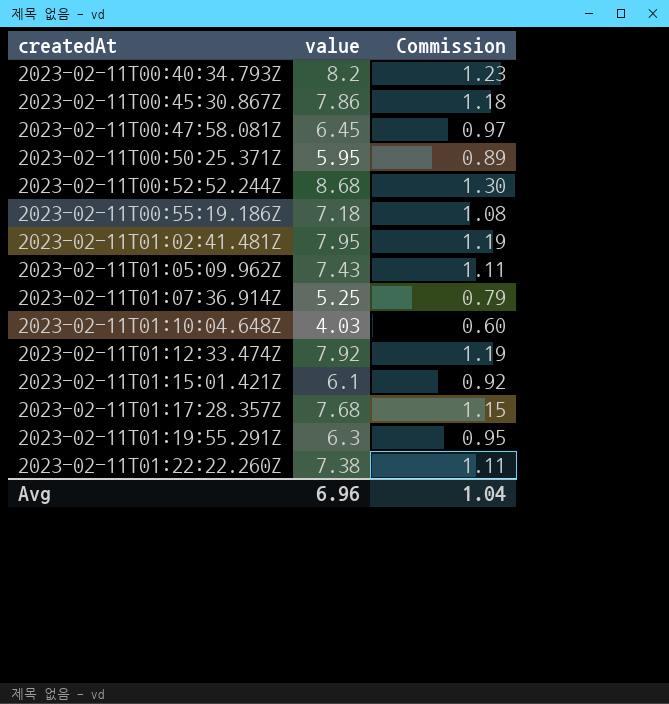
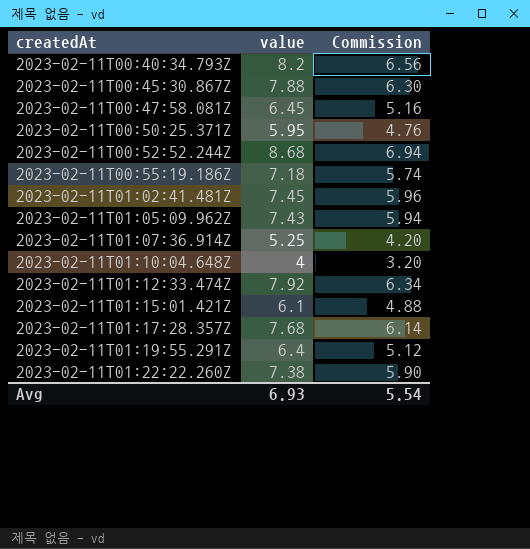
column Commission | formula: [value] * 0.15 -> [value] * 0.8
2023-02-11T00:45:30.867Z | value: 7.86 -> 7.88
2023-02-11T01:02:41.481Z | value: 7.95 -> 7.45
2023-02-11T01:10:04.648Z | value: 4.03 -> 4
2023-02-11T01:19:55.291Z | value: 6.3 -> 6.4
Avg | value: 6.96 -> 6.93
Avg | Commission: 1.04 -> 5.54

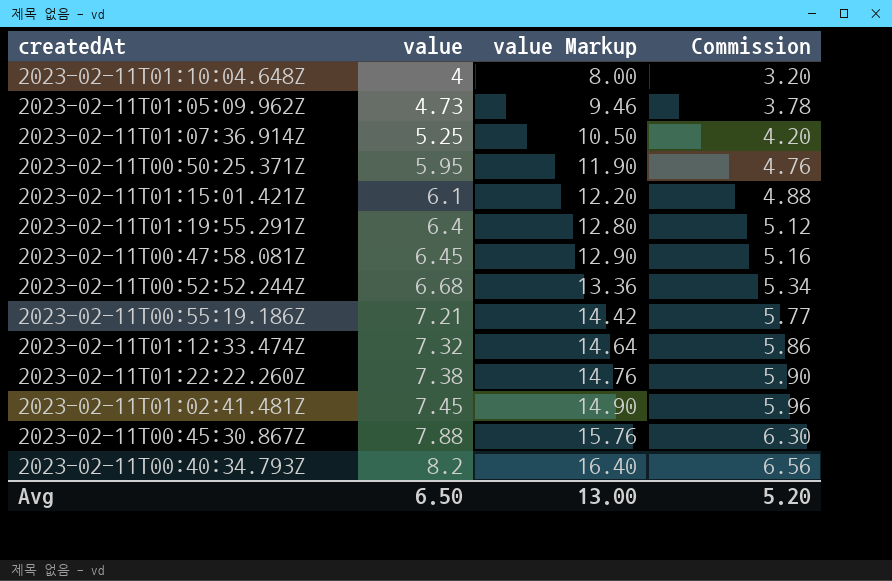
row order: createdAt ascending -> value ascending
column value Markup | formula: none -> [value] * 2
row 2023-02-11T01:17:28.357Z: 7.68 | 6.14 -> none
2023-02-11T01:05:09.962Z | value: 7.43 -> 4.73
2023-02-11T01:05:09.962Z | Commission: 5.94 -> 3.78
2023-02-11T00:52:52.244Z | value: 8.68 -> 6.68
2023-02-11T00:52:52.244Z | Commission: 6.94 -> 5.34
2023-02-11T00:55:19.186Z | value: 7.18 -> 7.21
2023-02-11T00:55:19.186Z | Commission: 5.74 -> 5.77
2023-02-11T01:12:33.474Z | value: 7.92 -> 7.32
2023-02-11T01:12:33.474Z | Commission: 6.34 -> 5.86
Avg | value: 6.93 -> 6.50
Avg | Commission: 5.54 -> 5.20

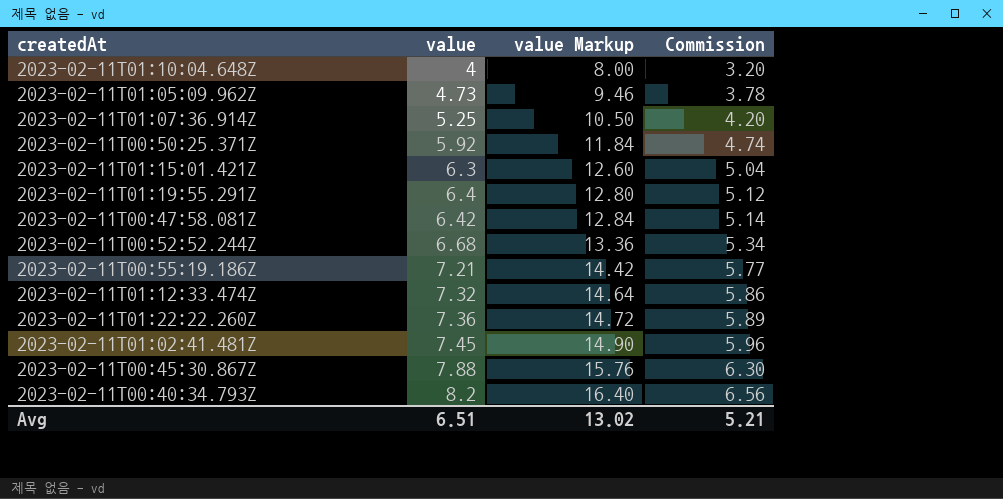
2023-02-11T00:50:25.371Z | value: 5.95 -> 5.92
2023-02-11T00:50:25.371Z | value Markup: 11.90 -> 11.84
2023-02-11T00:50:25.371Z | Commission: 4.76 -> 4.74
2023-02-11T01:15:01.421Z | value: 6.1 -> 6.3
2023-02-11T01:15:01.421Z | value Markup: 12.20 -> 12.60
2023-02-11T01:15:01.421Z | Commission: 4.88 -> 5.04
2023-02-11T00:47:58.081Z | value: 6.45 -> 6.42
2023-02-11T00:47:58.081Z | value Markup: 12.90 -> 12.84
2023-02-11T00:47:58.081Z | Commission: 5.16 -> 5.14
2023-02-11T01:22:22.260Z | value: 7.38 -> 7.36
2023-02-11T01:22:22.260Z | value Markup: 14.76 -> 14.72
2023-02-11T01:22:22.260Z | Commission: 5.90 -> 5.89
Avg | value: 6.50 -> 6.51
Avg | value Markup: 13.00 -> 13.02
Avg | Commission: 5.20 -> 5.21

